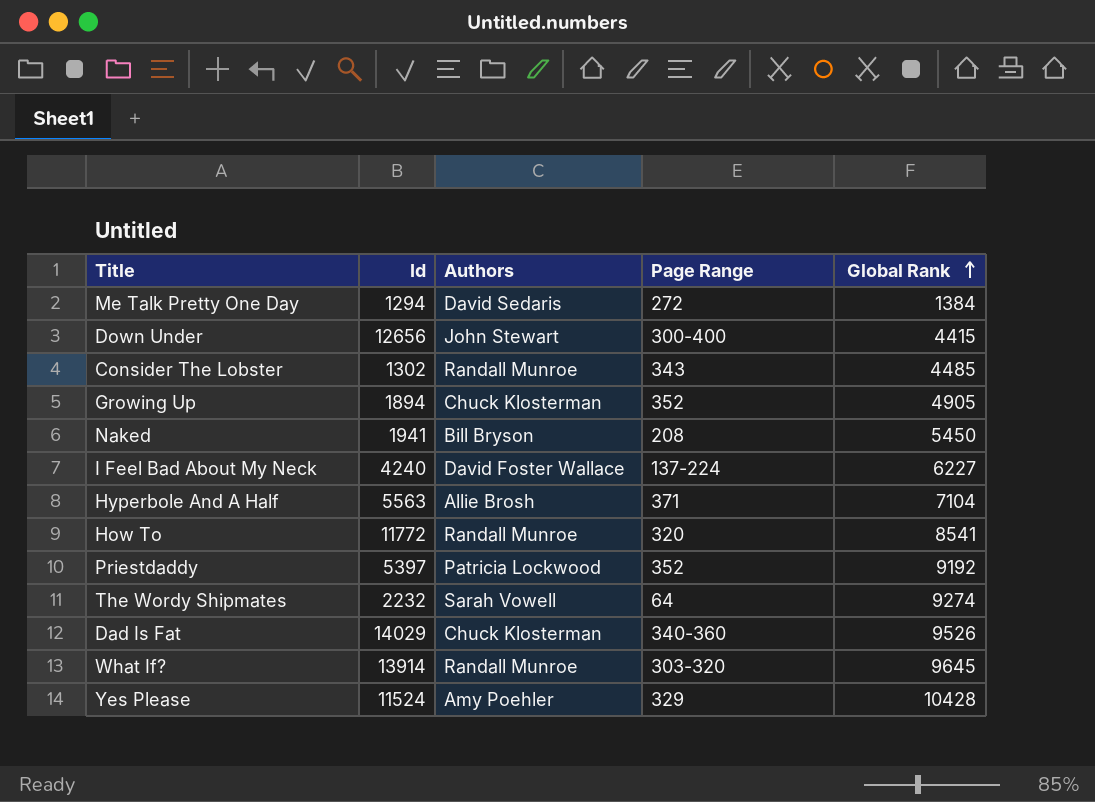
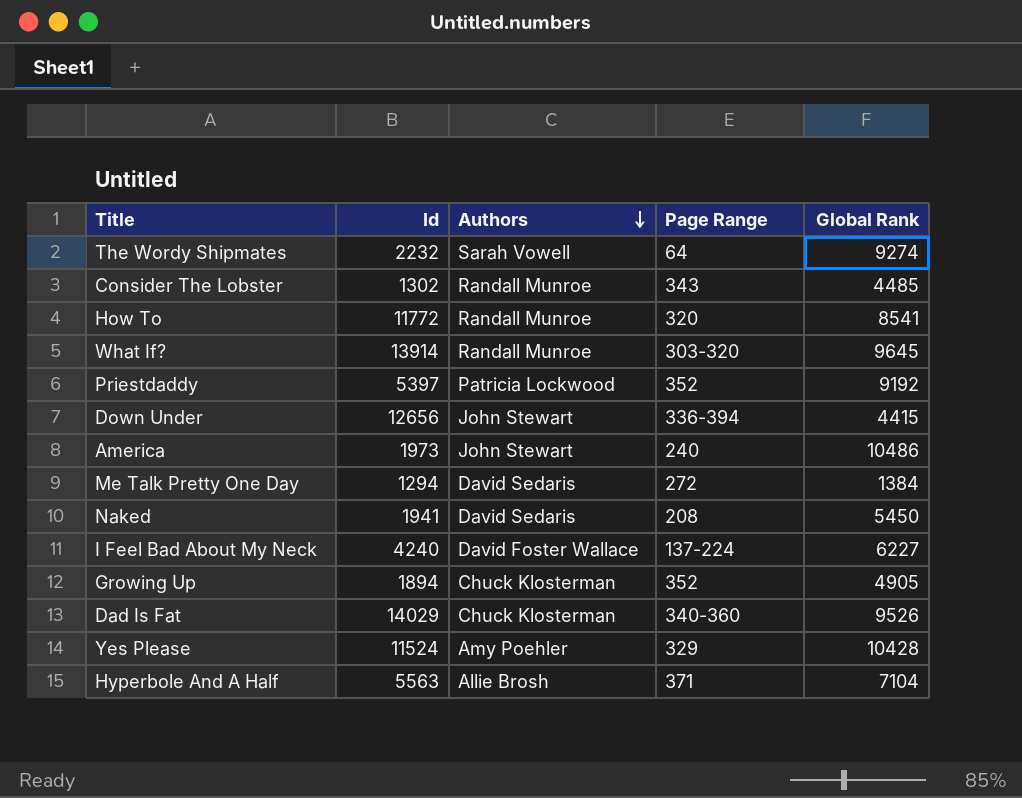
row order: Global Rank ascending -> Authors descending
Down Under | Page Range: 300-400 -> 336-394
row America: none -> 1973 | John Stewart | 240 | 10486
Naked | Authors: Bill Bryson -> David Sedaris

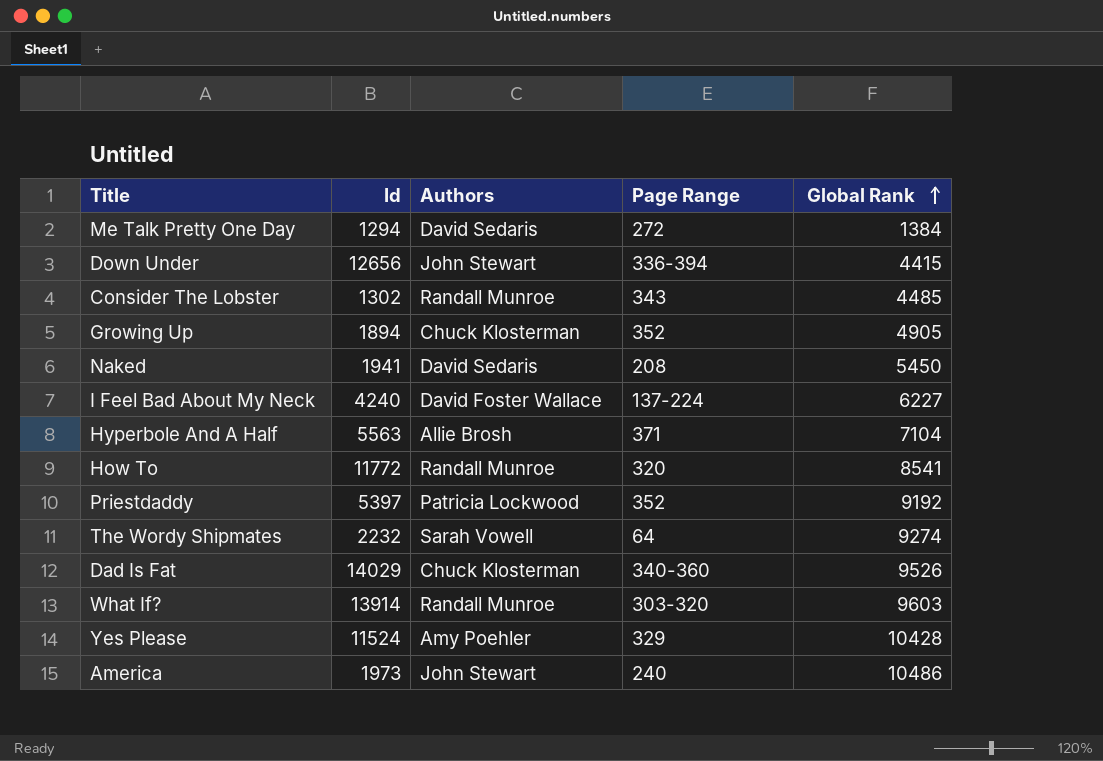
row order: Authors descending -> Global Rank ascending
What If? | Global Rank: 9645 -> 9603

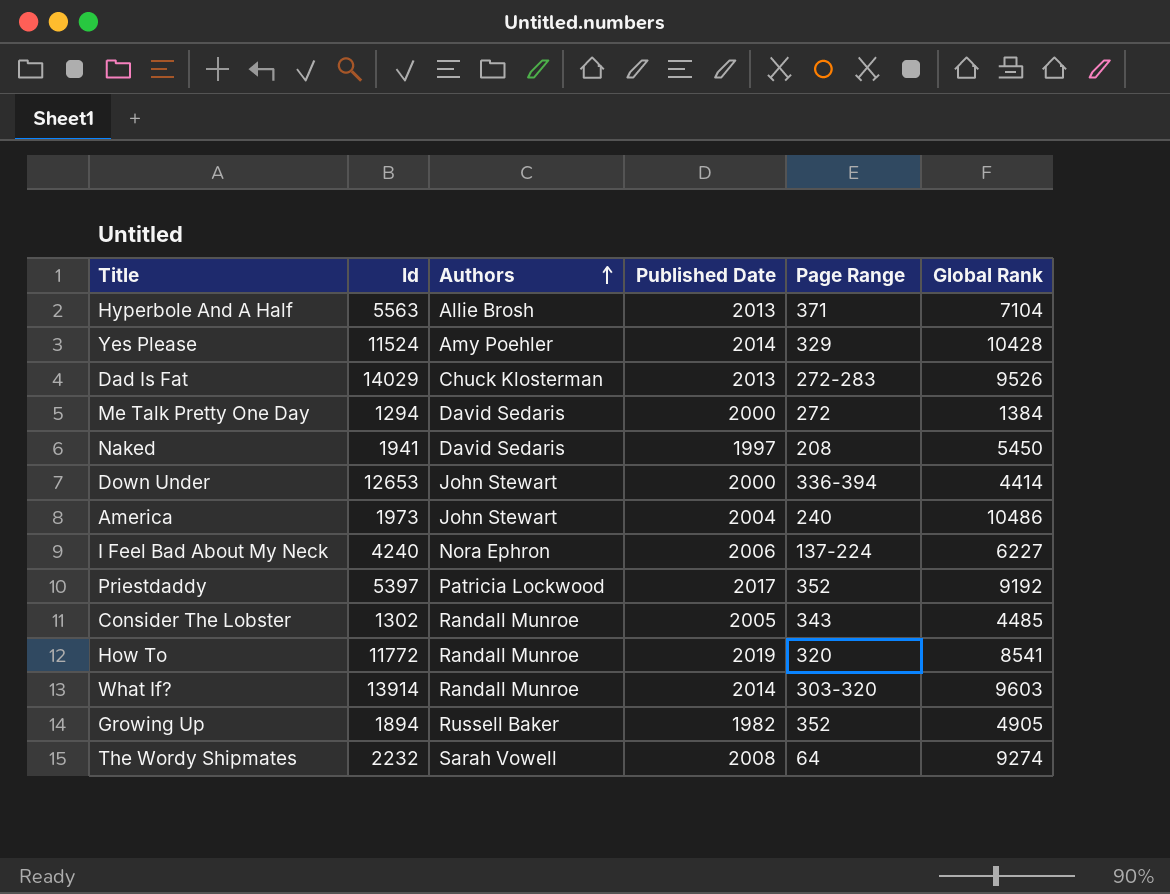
row order: Global Rank ascending -> Authors ascending
column Published Date | position: none -> 4
Dad Is Fat | Page Range: 340-360 -> 272-283
Down Under | Id: 12656 -> 12653
Down Under | Global Rank: 4415 -> 4414
I Feel Bad About My Neck | Authors: David Foster Wallace -> Nora Ephron
Growing Up | Authors: Chuck Klosterman -> Russell Baker

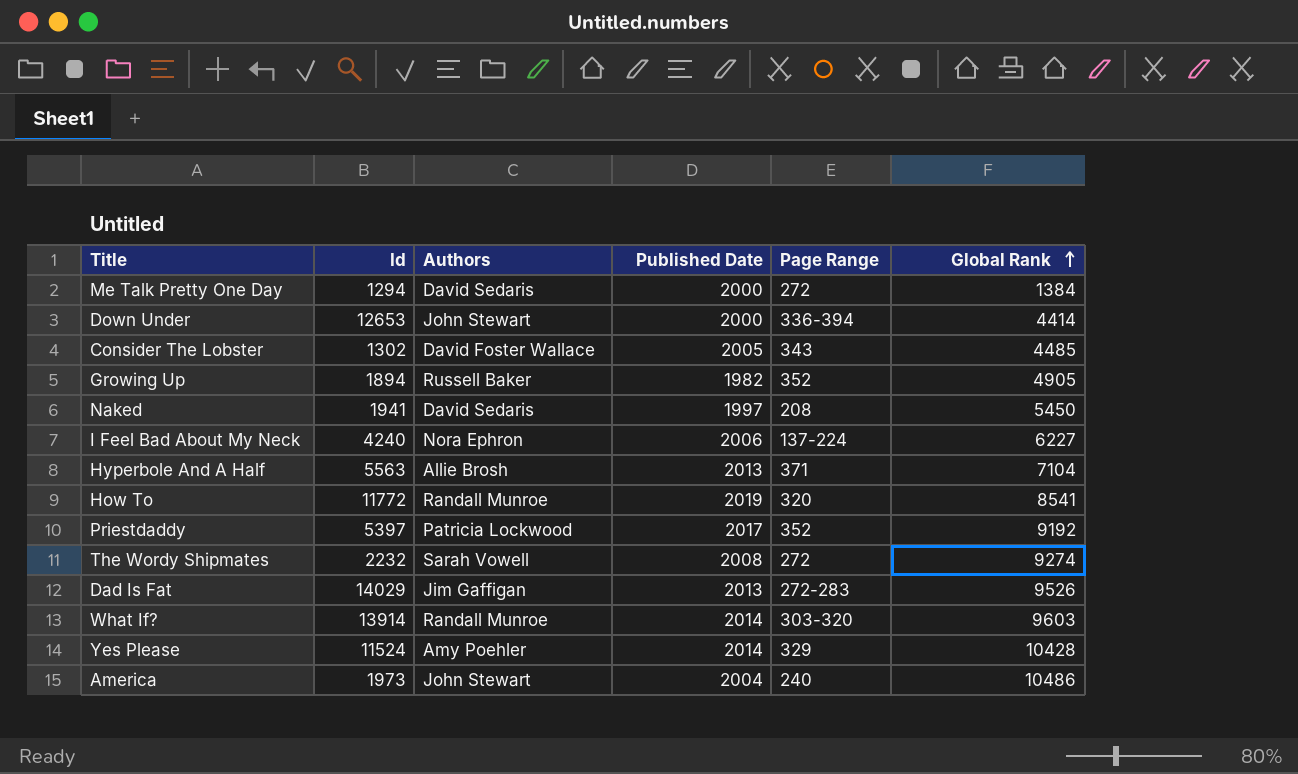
row order: Authors ascending -> Global Rank ascending
Consider The Lobster | Authors: Randall Munroe -> David Foster Wallace
The Wordy Shipmates | Page Range: 64 -> 272
Dad Is Fat | Authors: Chuck Klosterman -> Jim Gaffigan

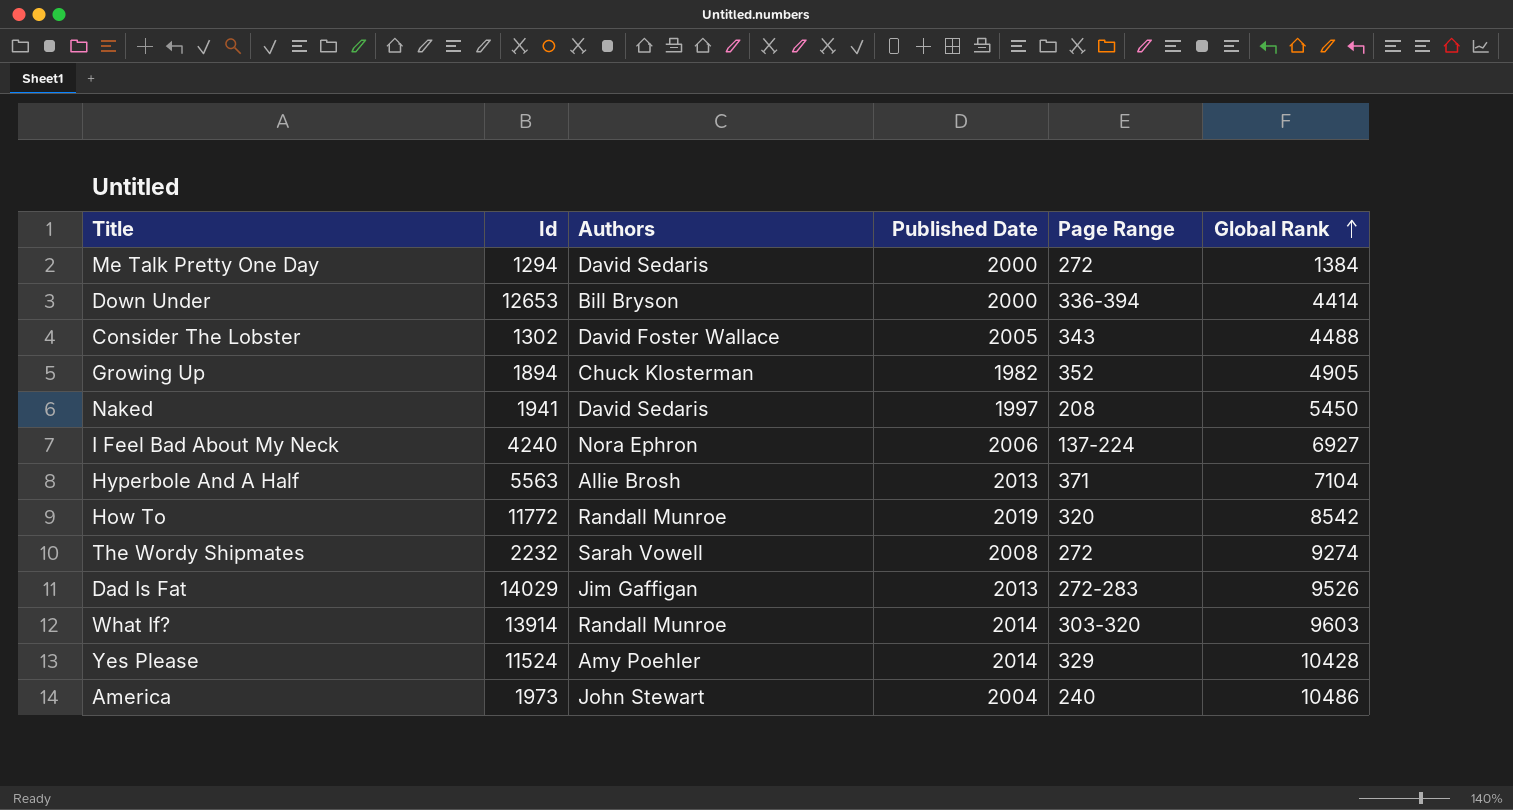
row Priestdaddy: 5397 | Patricia Lockwood | 2017 | 352 | 9192 -> none
Down Under | Authors: John Stewart -> Bill Bryson
Consider The Lobster | Global Rank: 4485 -> 4488
Growing Up | Authors: Russell Baker -> Chuck Klosterman
I Feel Bad About My Neck | Global Rank: 6227 -> 6927
How To | Global Rank: 8541 -> 8542

